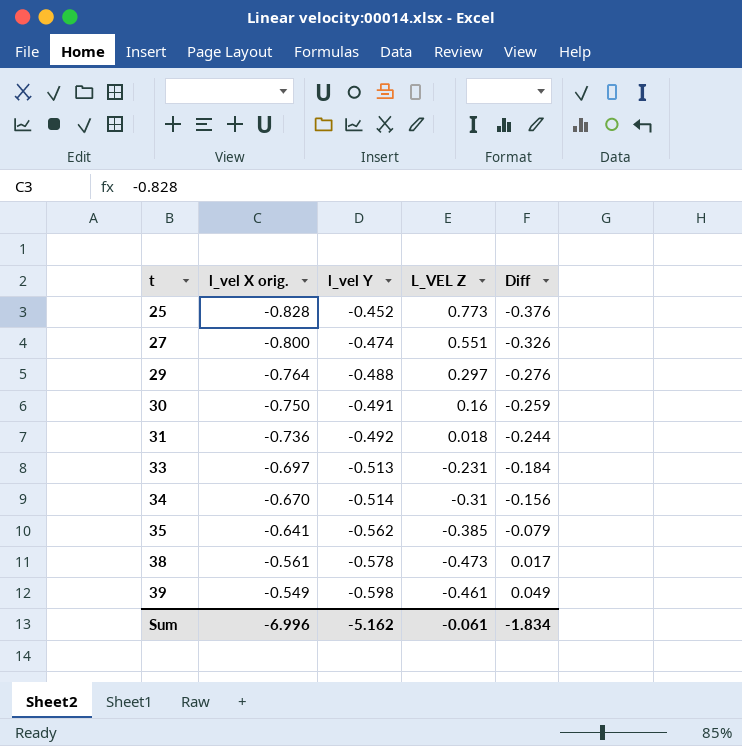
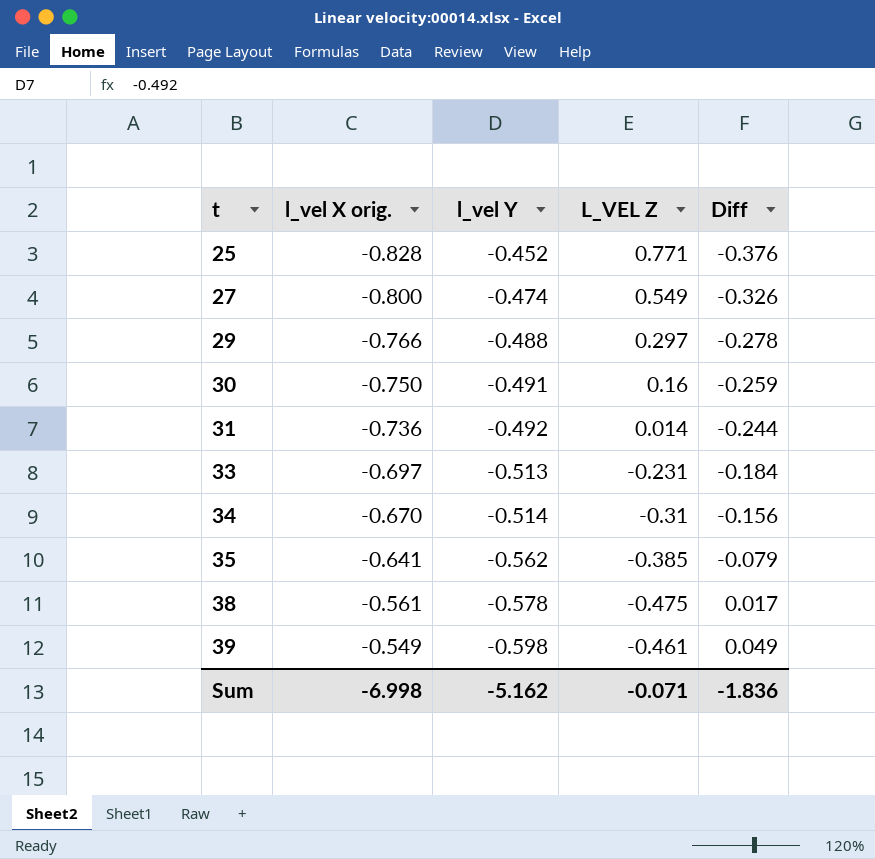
25 | L_VEL Z: 0.773 -> 0.771
27 | L_VEL Z: 0.551 -> 0.549
29 | l_vel X orig.: -0.764 -> -0.766
29 | Diff: -0.276 -> -0.278
31 | L_VEL Z: 0.018 -> 0.014
38 | L_VEL Z: -0.473 -> -0.475
Sum | l_vel X orig.: -6.996 -> -6.998
Sum | L_VEL Z: -0.061 -> -0.071
Sum | Diff: -1.834 -> -1.836

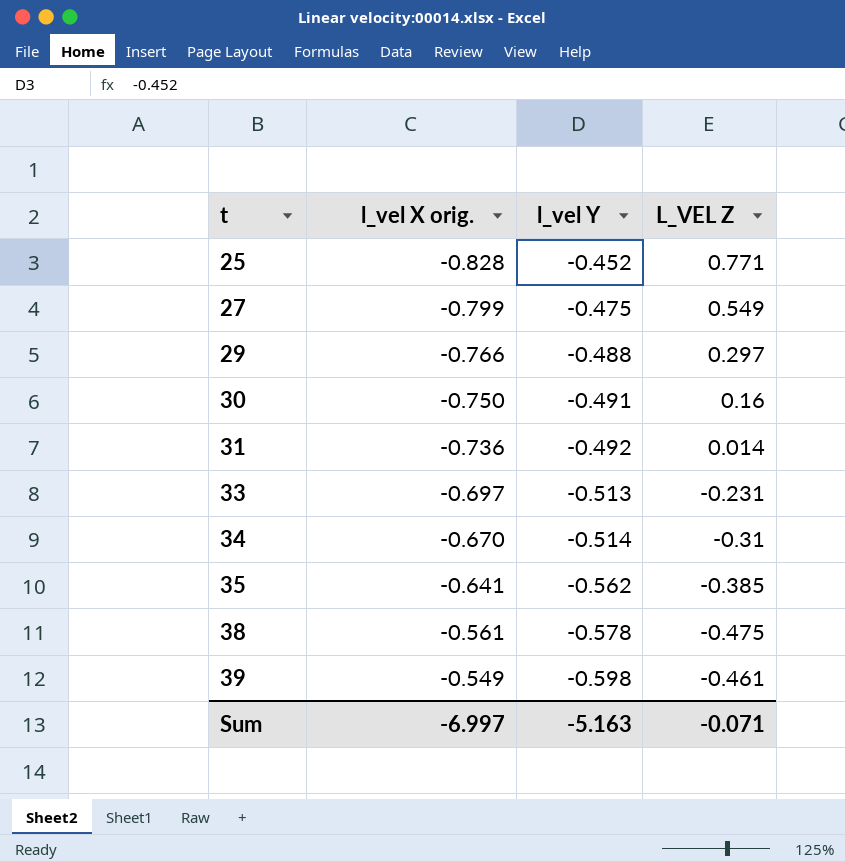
column Diff | formula: [l_vel X orig.] - [l_vel Y] -> none
27 | l_vel X orig.: -0.800 -> -0.799
27 | l_vel Y: -0.474 -> -0.475
Sum | l_vel X orig.: -6.998 -> -6.997
Sum | l_vel Y: -5.162 -> -5.163

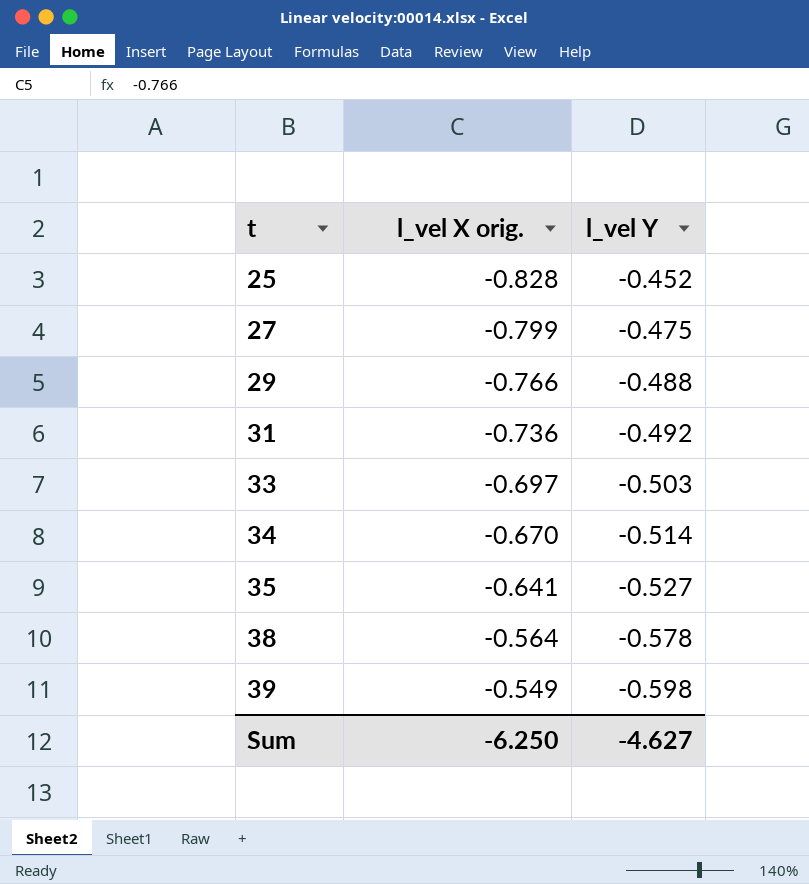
column L_VEL Z | position: 4 -> none
row 30: -0.750 | -0.491 | 0.16 -> none
33 | l_vel Y: -0.513 -> -0.503
35 | l_vel Y: -0.562 -> -0.527
38 | l_vel X orig.: -0.561 -> -0.564
Sum | l_vel X orig.: -6.997 -> -6.250
Sum | l_vel Y: -5.163 -> -4.627

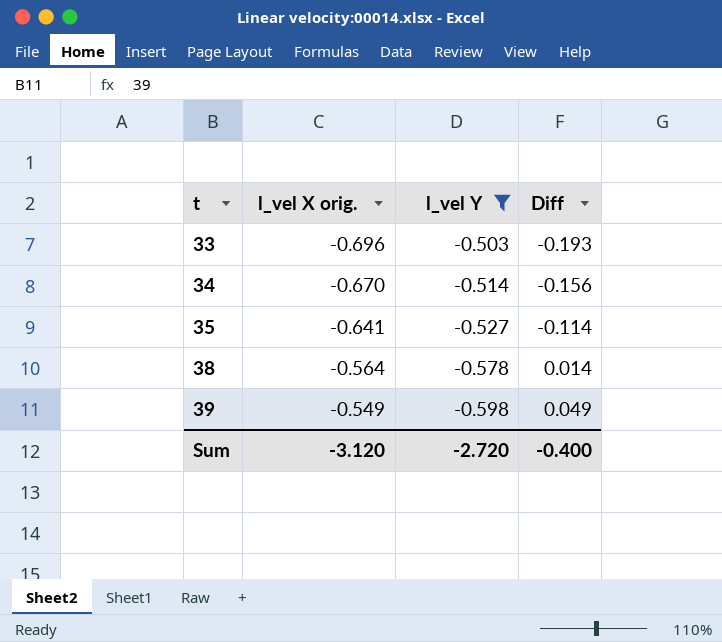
filter: none -> l_vel Y <= -0.503
column Diff | formula: none -> [l_vel X orig.] - [l_vel Y]
33 | l_vel X orig.: -0.697 -> -0.696
Sum | l_vel X orig.: -6.250 -> -3.120
Sum | l_vel Y: -4.627 -> -2.720

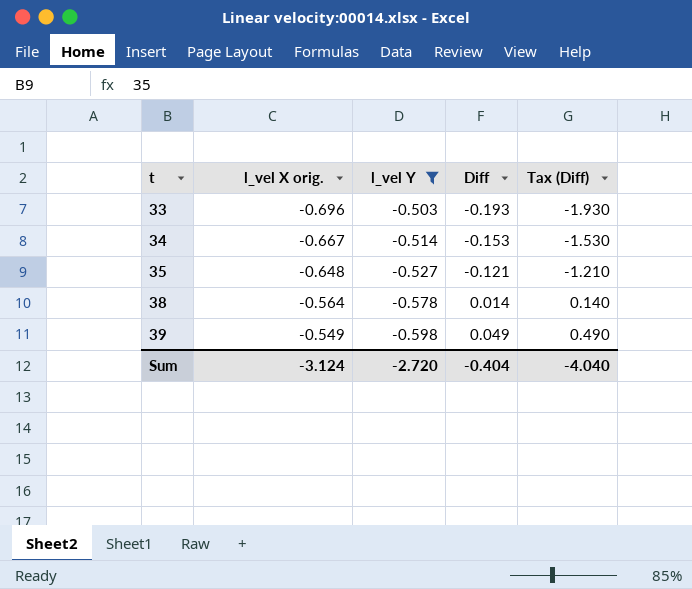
column Tax (Diff) | formula: none -> [Diff] * 10
34 | l_vel X orig.: -0.670 -> -0.667
34 | Diff: -0.156 -> -0.153
35 | l_vel X orig.: -0.641 -> -0.648
35 | Diff: -0.114 -> -0.121
Sum | l_vel X orig.: -3.120 -> -3.124
Sum | Diff: -0.400 -> -0.404

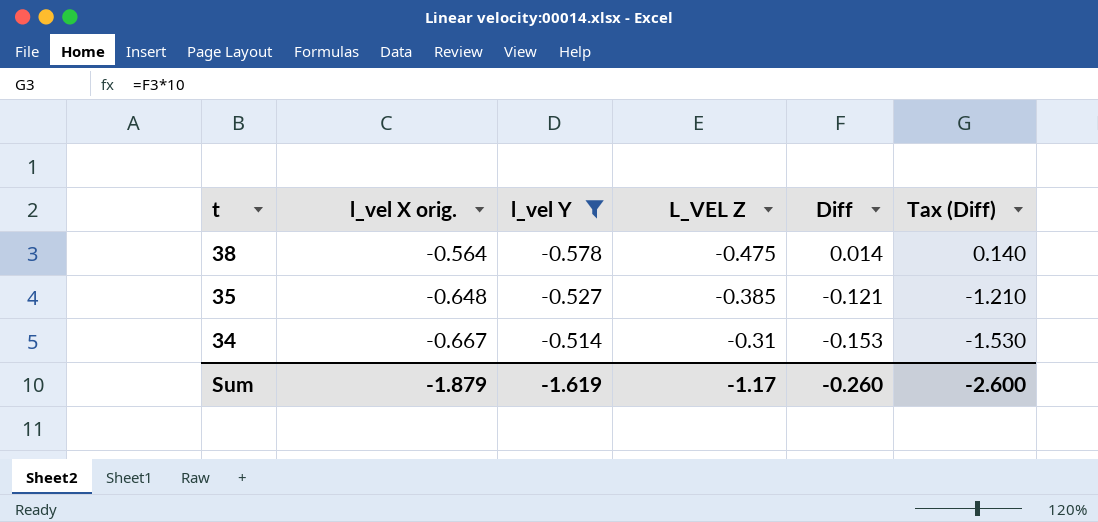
row order: t ascending -> t descending
column L_VEL Z | position: none -> 4
row 33: -0.696 | -0.503 | -0.193 | -1.930 -> none
row 39: -0.549 | -0.598 | 0.049 | 0.490 -> none
Sum | l_vel X orig.: -3.124 -> -1.879
Sum | l_vel Y: -2.720 -> -1.619
Sum | Diff: -0.404 -> -0.260
Sum | Tax (Diff): -4.040 -> -2.600

